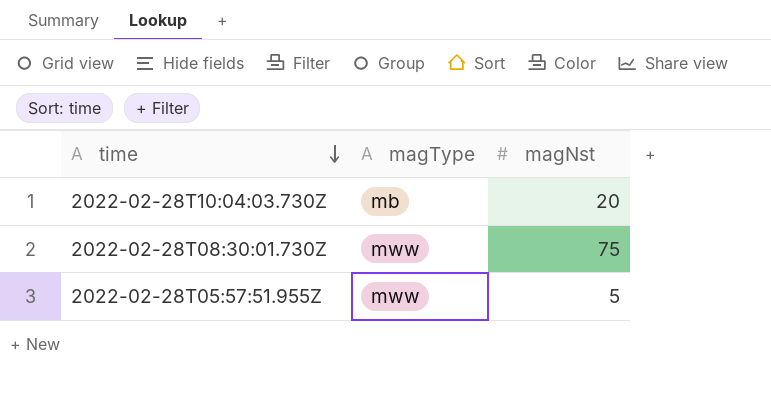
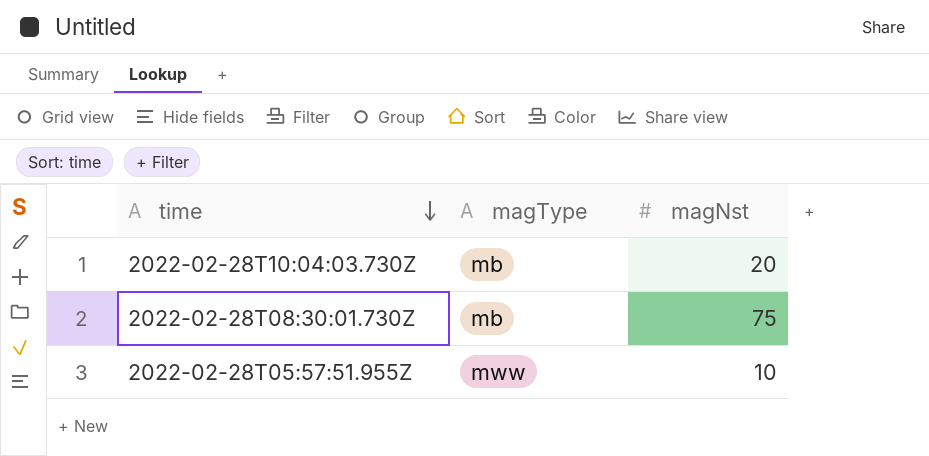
2022-02-28T08:30:01.730Z | magType: mww -> mb
2022-02-28T05:57:51.955Z | magNst: 5 -> 10

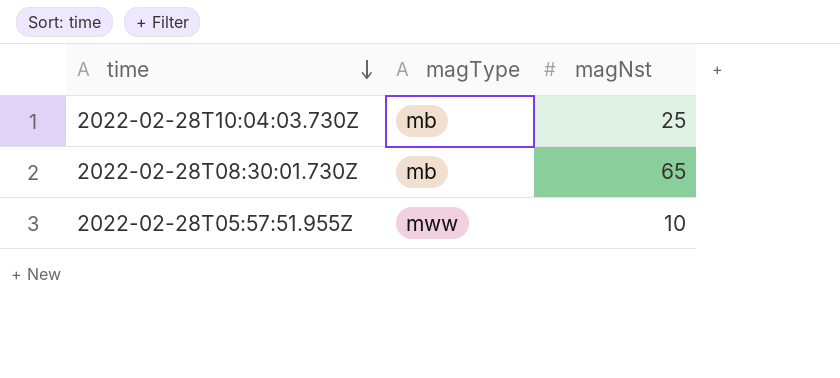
2022-02-28T10:04:03.730Z | magNst: 20 -> 25
2022-02-28T08:30:01.730Z | magNst: 75 -> 65

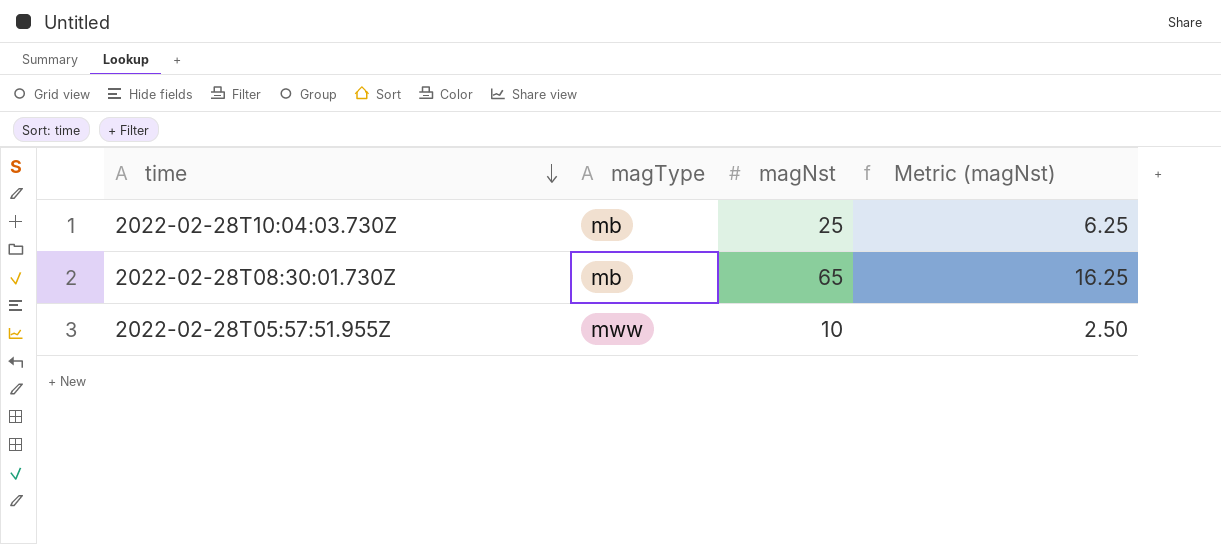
column Metric (magNst) | formula: none -> [magNst] * 0.25

